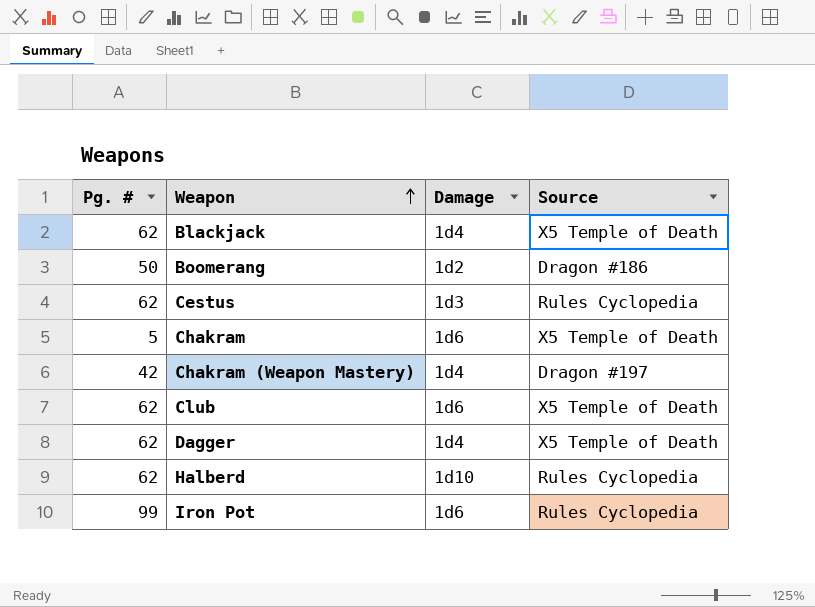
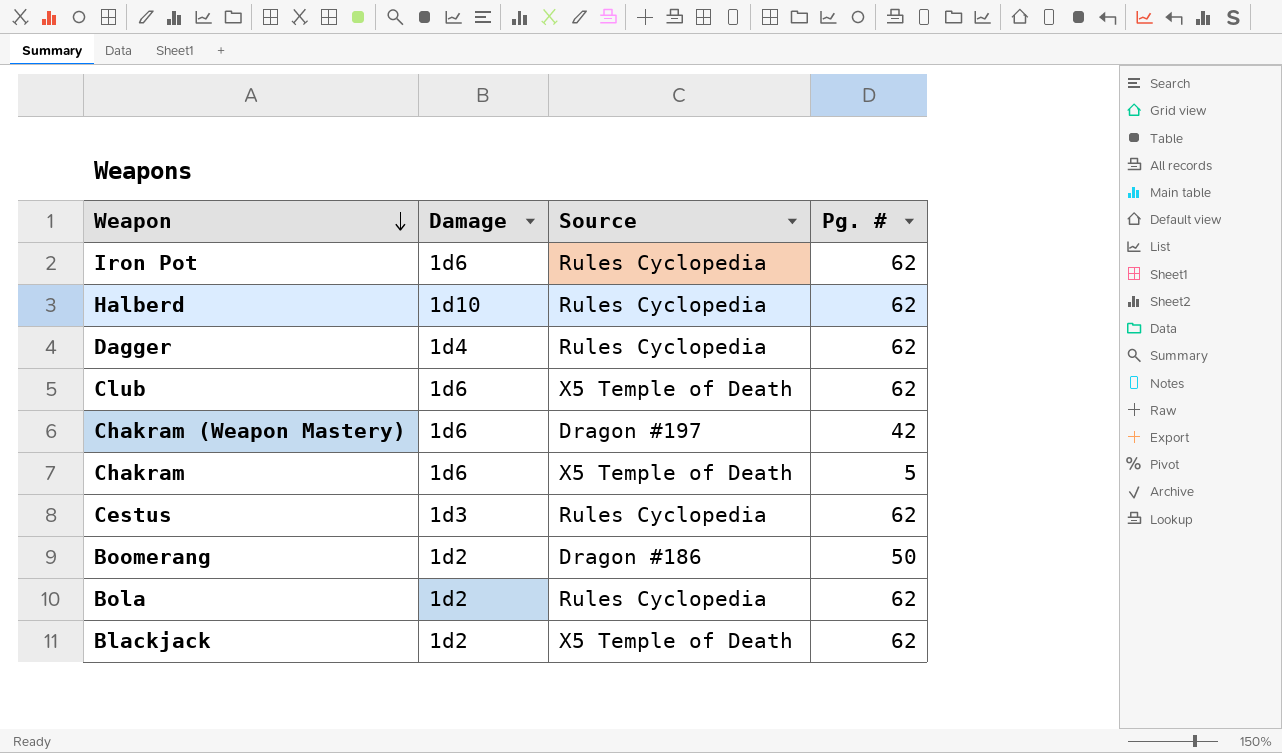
row order: Weapon ascending -> Weapon descending
column Pg. # | position: 1 -> 4
Iron Pot | Pg. #: 99 -> 62
Dagger | Source: X5 Temple of Death -> Rules Cyclopedia
Chakram (Weapon Mastery) | Damage: 1d4 -> 1d6
row Bola: none -> 1d2 | Rules Cyclopedia | 62
Blackjack | Damage: 1d4 -> 1d2

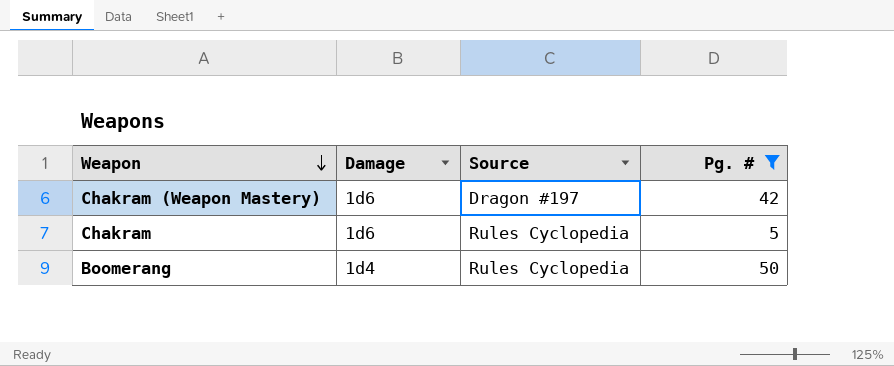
filter: none -> Pg. # != 62
Chakram | Source: X5 Temple of Death -> Rules Cyclopedia
Boomerang | Damage: 1d2 -> 1d4
Boomerang | Source: Dragon #186 -> Rules Cyclopedia

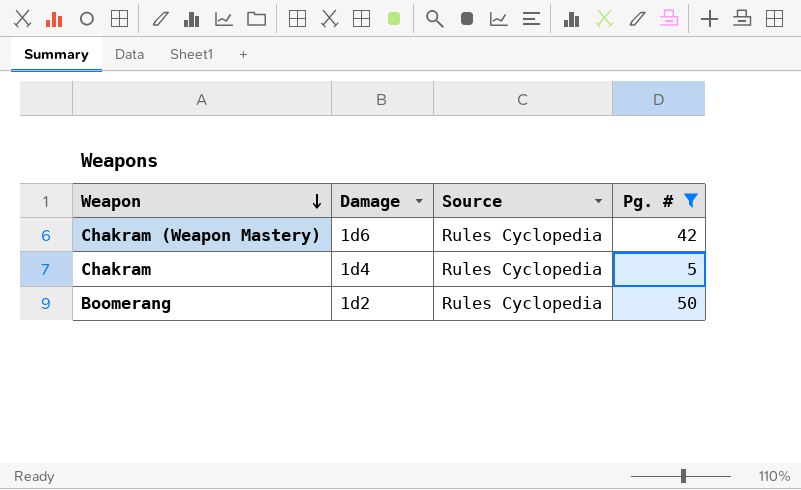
Chakram (Weapon Mastery) | Source: Dragon #197 -> Rules Cyclopedia
Chakram | Damage: 1d6 -> 1d4
Boomerang | Damage: 1d4 -> 1d2

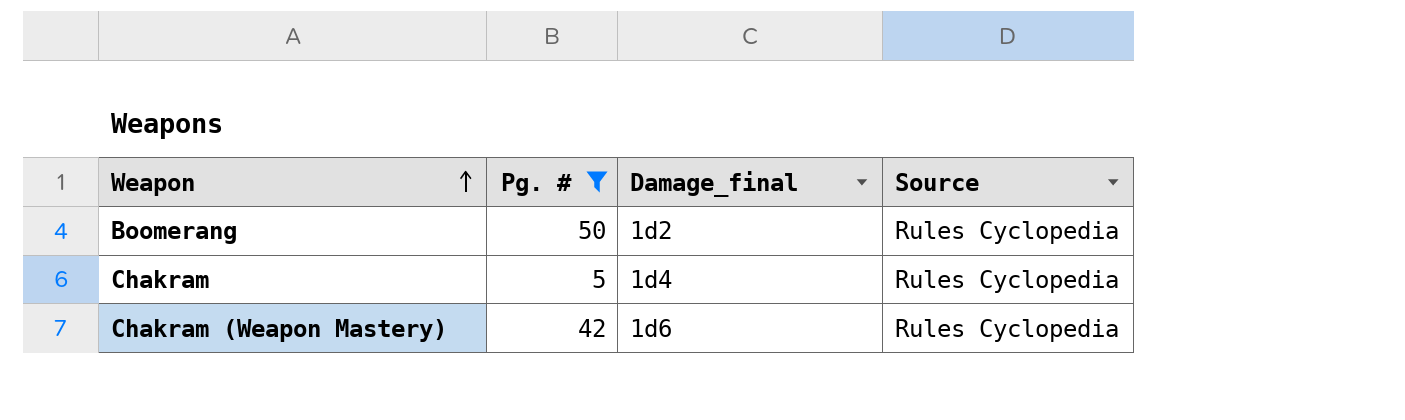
row order: Weapon descending -> Weapon ascending
column Pg. # | position: 4 -> 2
column name: Damage -> Damage_final

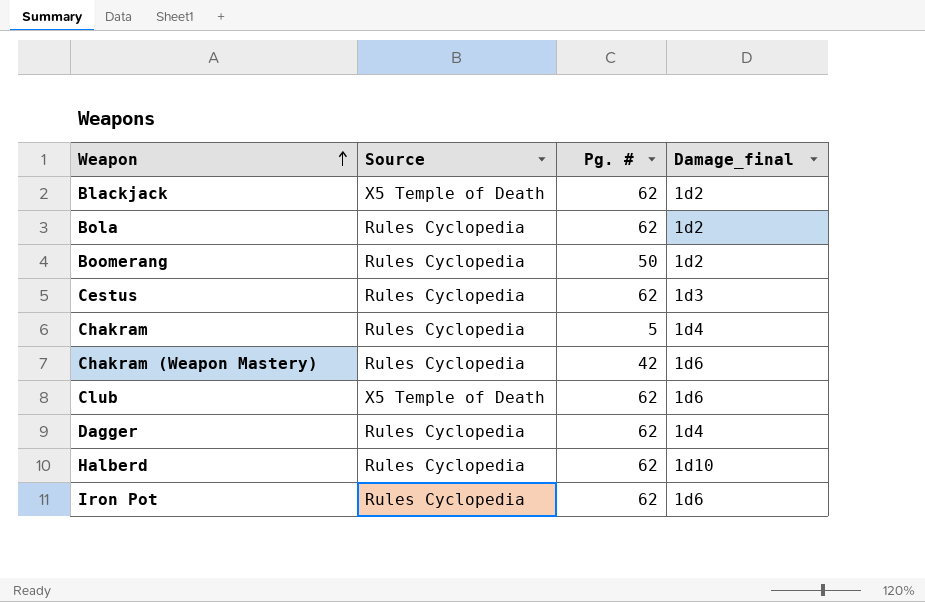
filter: Pg. # != 62 -> none
column Source | position: 4 -> 2

